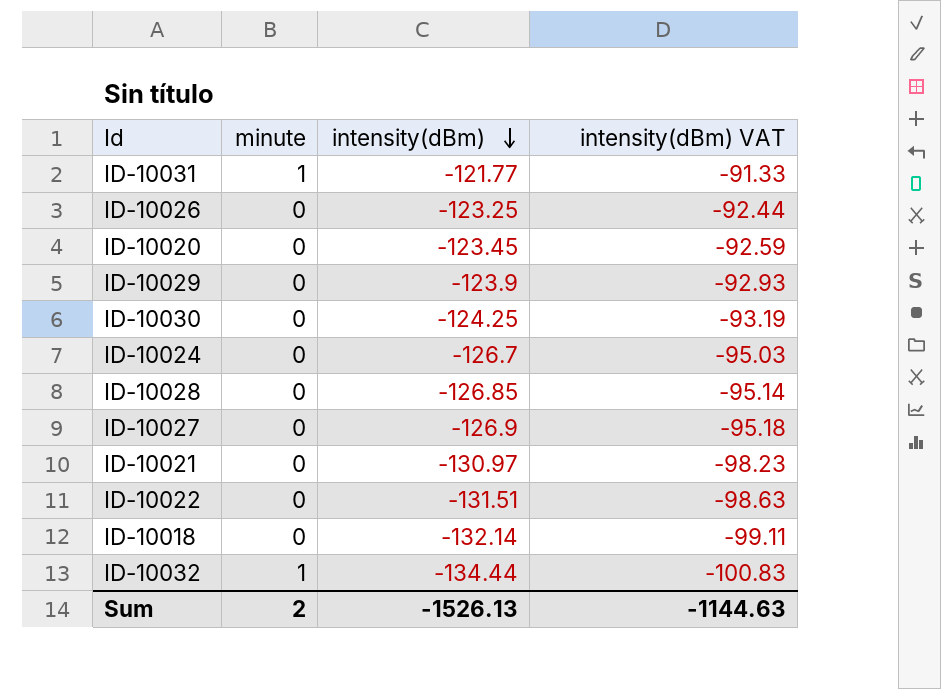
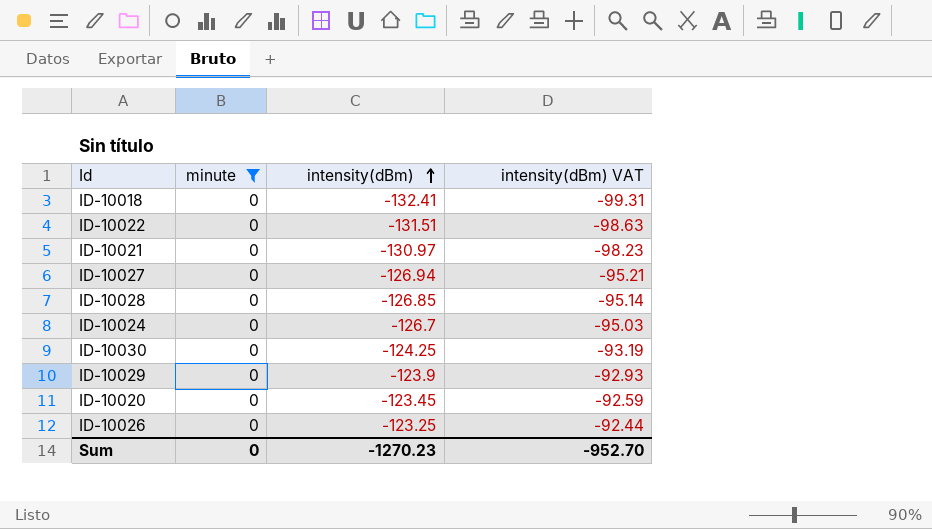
filter: none -> minute = 0
row order: intensity(dBm) descending -> intensity(dBm) ascending
ID-10018 | intensity(dBm): -132.14 -> -132.41
ID-10018 | intensity(dBm) VAT: -99.11 -> -99.31
ID-10027 | intensity(dBm): -126.9 -> -126.94
ID-10027 | intensity(dBm) VAT: -95.18 -> -95.21
Sum | minute: 2 -> 0
Sum | intensity(dBm): -1526.13 -> -1270.23
Sum | intensity(dBm) VAT: -1144.63 -> -952.70

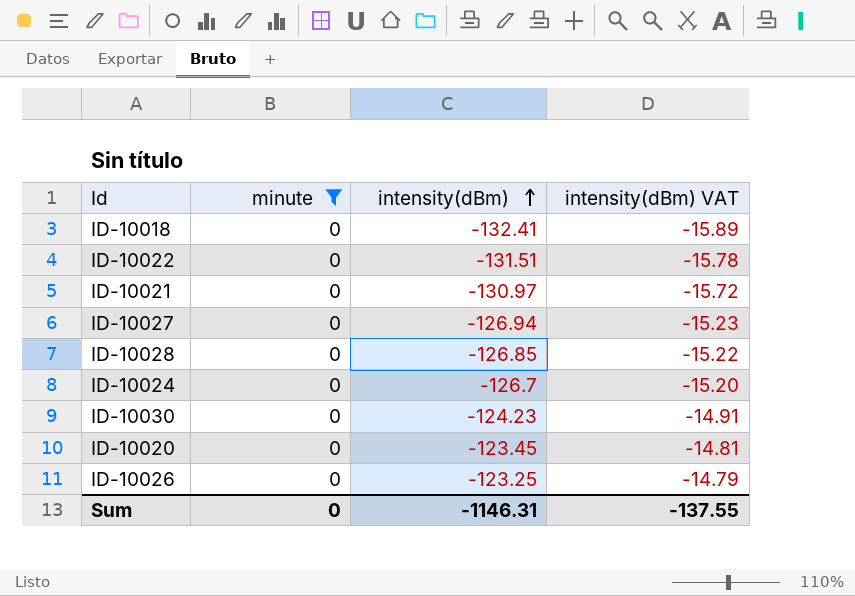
column intensity(dBm) VAT | formula: [intensity(dBm)] * 0.75 -> [intensity(dBm)] * 0.12
row ID-10029: 0 | -123.9 | -92.93 -> none
ID-10030 | intensity(dBm): -124.25 -> -124.23
Sum | intensity(dBm): -1270.23 -> -1146.31
Sum | intensity(dBm) VAT: -952.70 -> -137.55

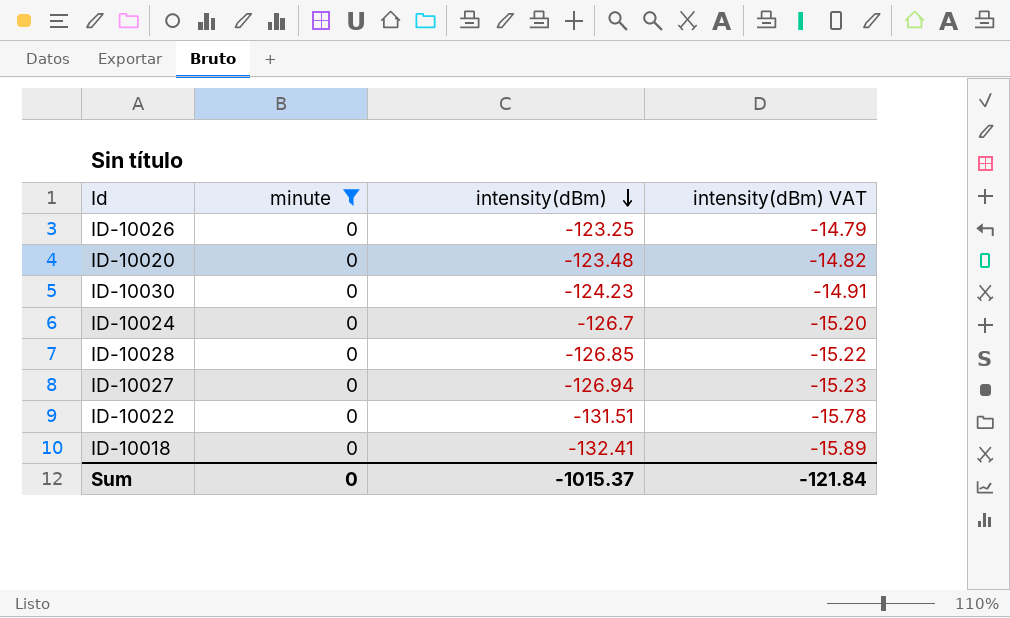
row order: intensity(dBm) ascending -> intensity(dBm) descending
row ID-10021: 0 | -130.97 | -15.72 -> none
ID-10020 | intensity(dBm): -123.45 -> -123.48
ID-10020 | intensity(dBm) VAT: -14.81 -> -14.82
Sum | intensity(dBm): -1146.31 -> -1015.37
Sum | intensity(dBm) VAT: -137.55 -> -121.84

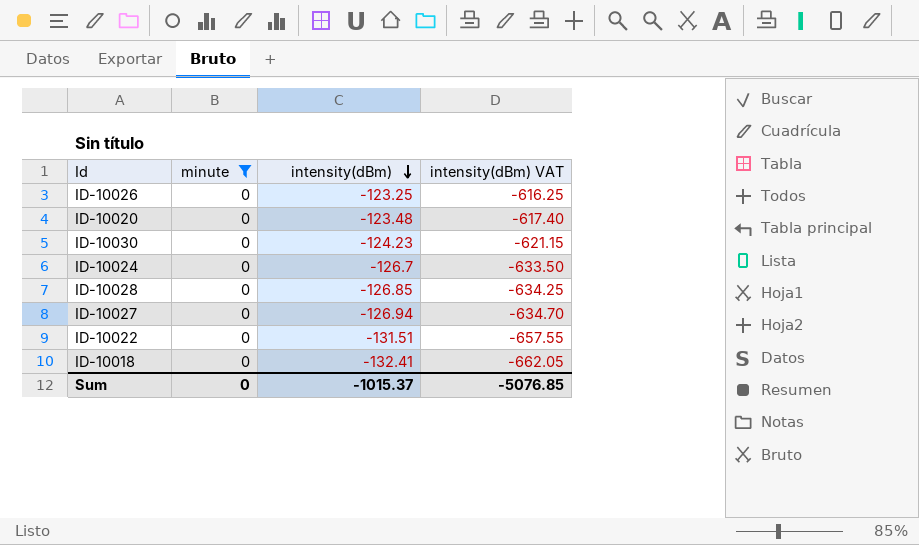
column intensity(dBm) VAT | formula: [intensity(dBm)] * 0.12 -> [intensity(dBm)] * 5
Sum | intensity(dBm) VAT: -121.84 -> -5076.85

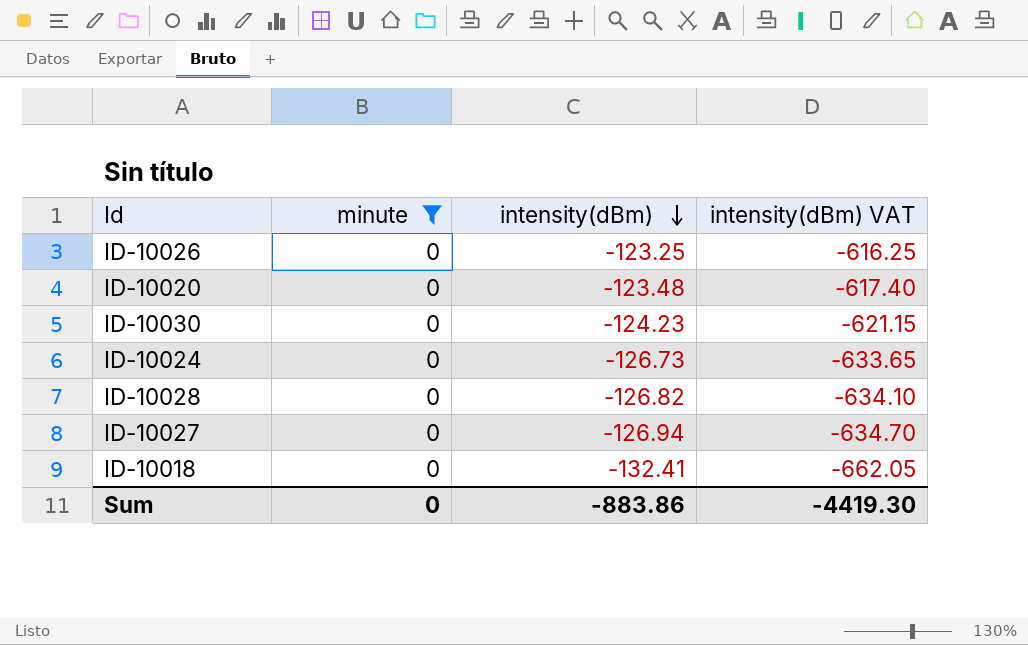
row ID-10022: 0 | -131.51 | -657.55 -> none
ID-10024 | intensity(dBm): -126.7 -> -126.73
ID-10024 | intensity(dBm) VAT: -633.50 -> -633.65
ID-10028 | intensity(dBm): -126.85 -> -126.82
ID-10028 | intensity(dBm) VAT: -634.25 -> -634.10
Sum | intensity(dBm): -1015.37 -> -883.86
Sum | intensity(dBm) VAT: -5076.85 -> -4419.30

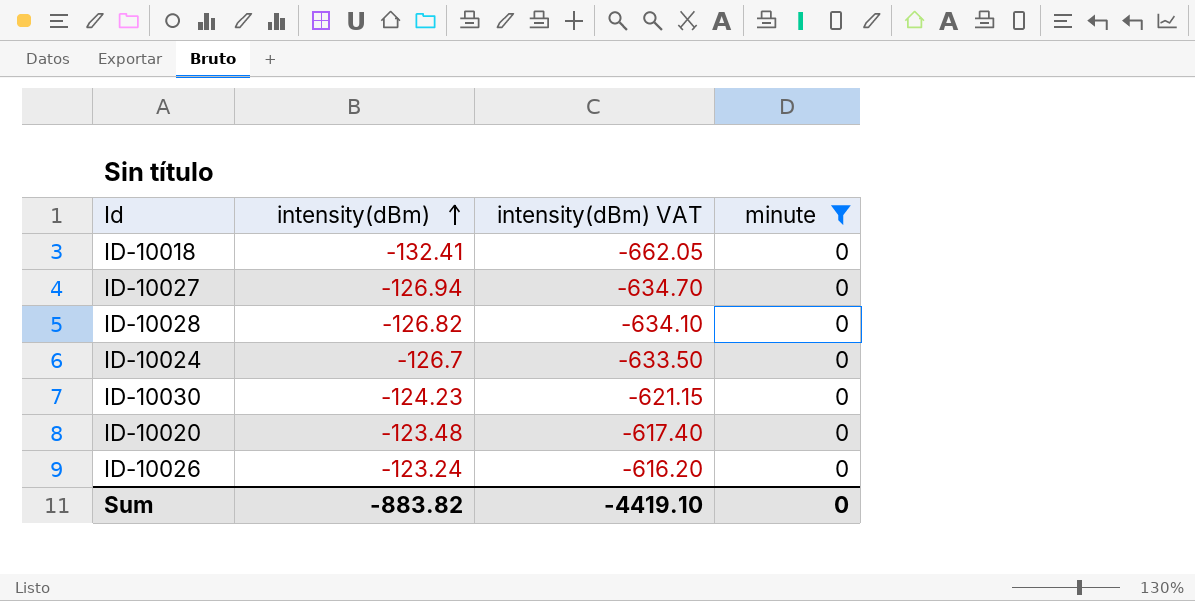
row order: intensity(dBm) descending -> intensity(dBm) ascending
column minute | position: 2 -> 4
ID-10024 | intensity(dBm): -126.73 -> -126.7
ID-10024 | intensity(dBm) VAT: -633.65 -> -633.50
ID-10026 | intensity(dBm): -123.25 -> -123.24
ID-10026 | intensity(dBm) VAT: -616.25 -> -616.20
Sum | intensity(dBm): -883.86 -> -883.82
Sum | intensity(dBm) VAT: -4419.30 -> -4419.10

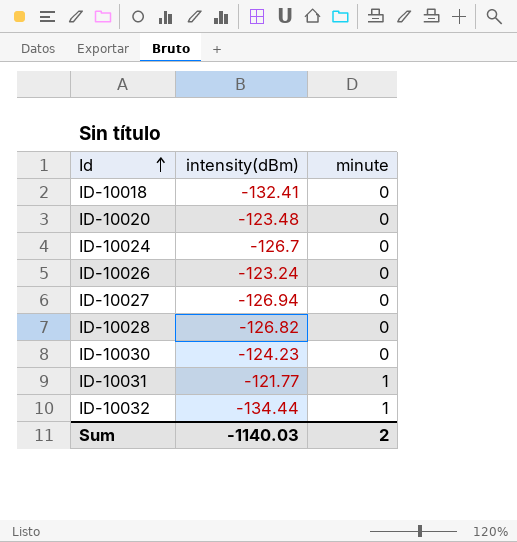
filter: minute = 0 -> none
row order: intensity(dBm) ascending -> Id ascending
column intensity(dBm) VAT | formula: [intensity(dBm)] * 5 -> none
Sum | intensity(dBm): -883.82 -> -1140.03
Sum | minute: 0 -> 2

